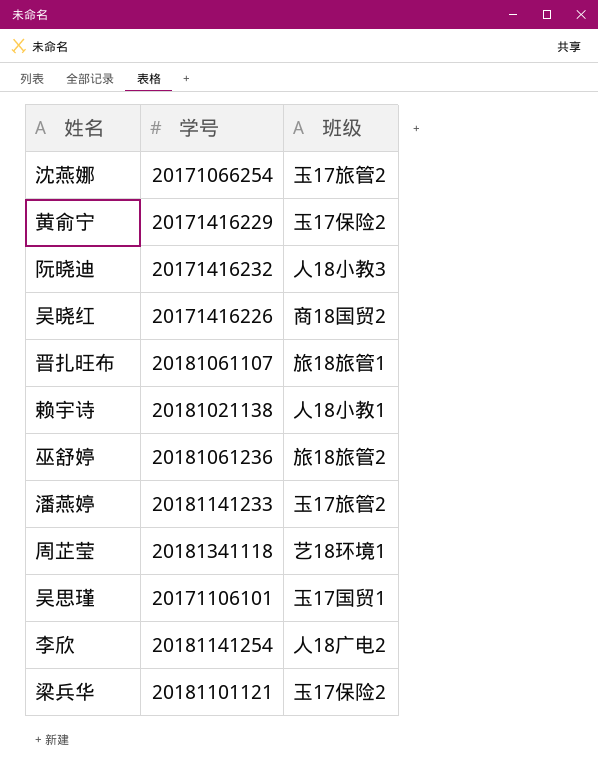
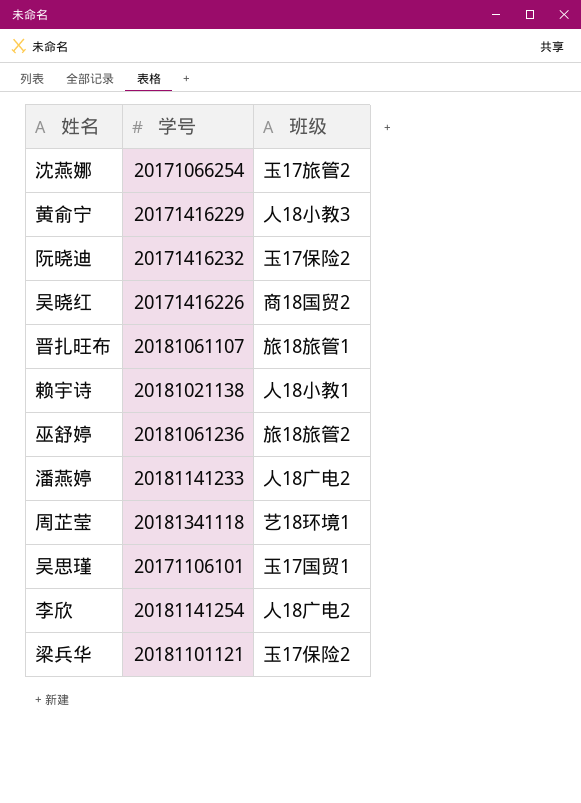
黄俞宁 | 班级: 玉17保险2 -> 人18小教3
阮晓迪 | 班级: 人18小教3 -> 玉17保险2
潘燕婷 | 班级: 玉17旅管2 -> 人18广电2

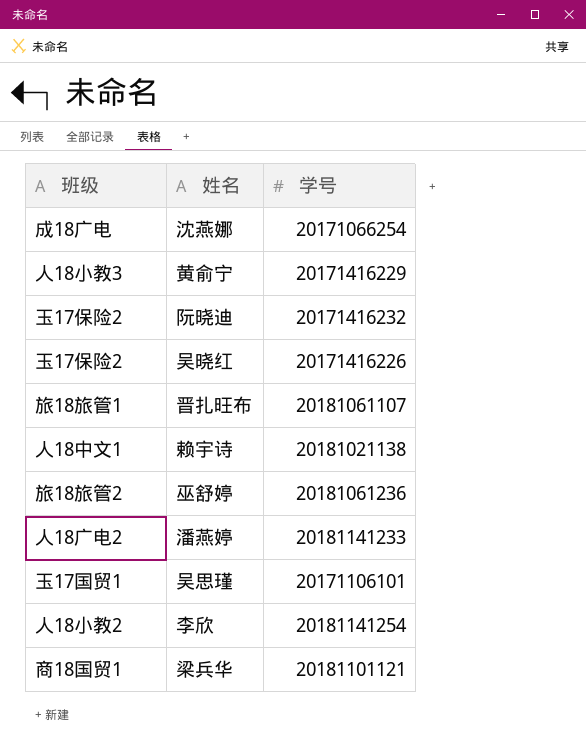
column 班级 | position: 3 -> 1
row 周芷莹: 20181341118 | 艺18环境1 -> none
沈燕娜 | 班级: 玉17旅管2 -> 成18广电
吴晓红 | 班级: 商18国贸2 -> 玉17保险2
赖宇诗 | 班级: 人18小教1 -> 人18中文1
李欣 | 班级: 人18广电2 -> 人18小教2
梁兵华 | 班级: 玉17保险2 -> 商18国贸1

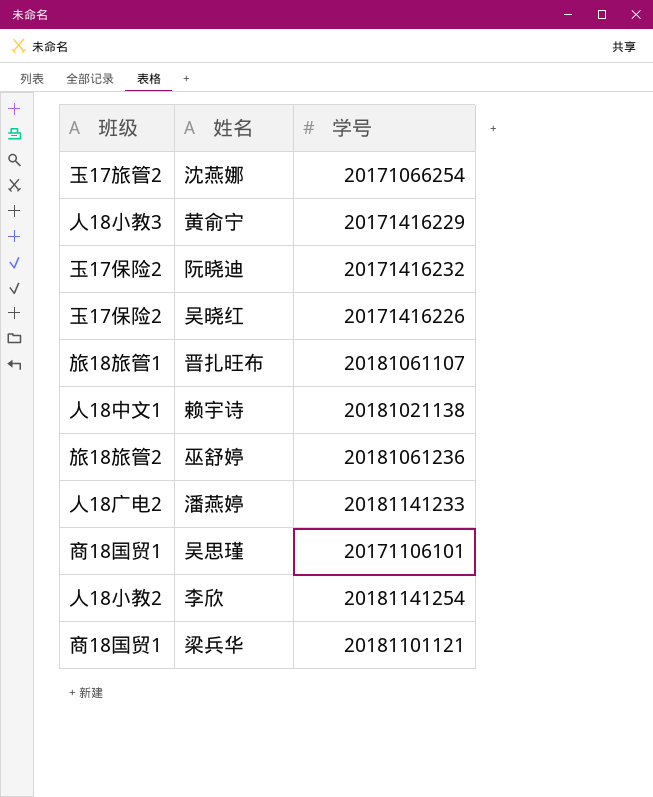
沈燕娜 | 班级: 成18广电 -> 玉17旅管2
吴思瑾 | 班级: 玉17国贸1 -> 商18国贸1

